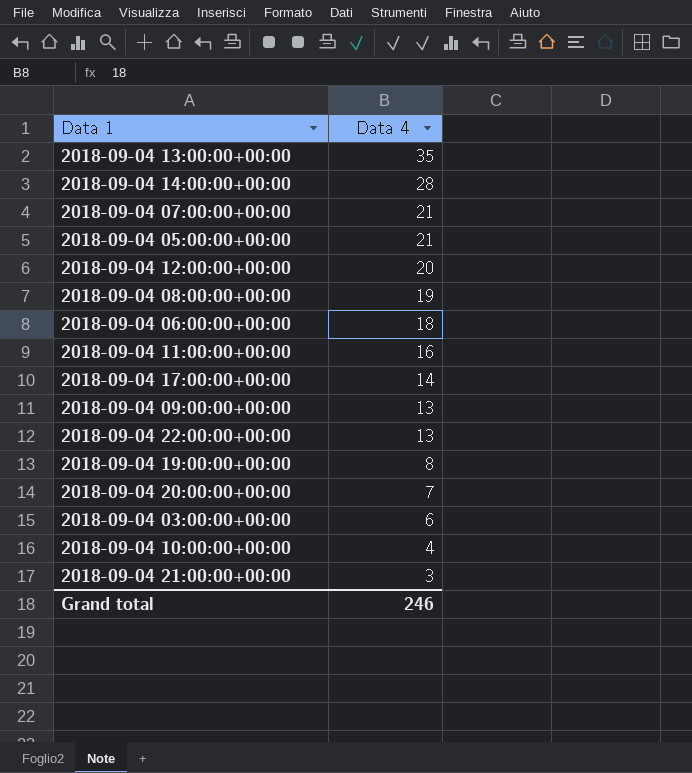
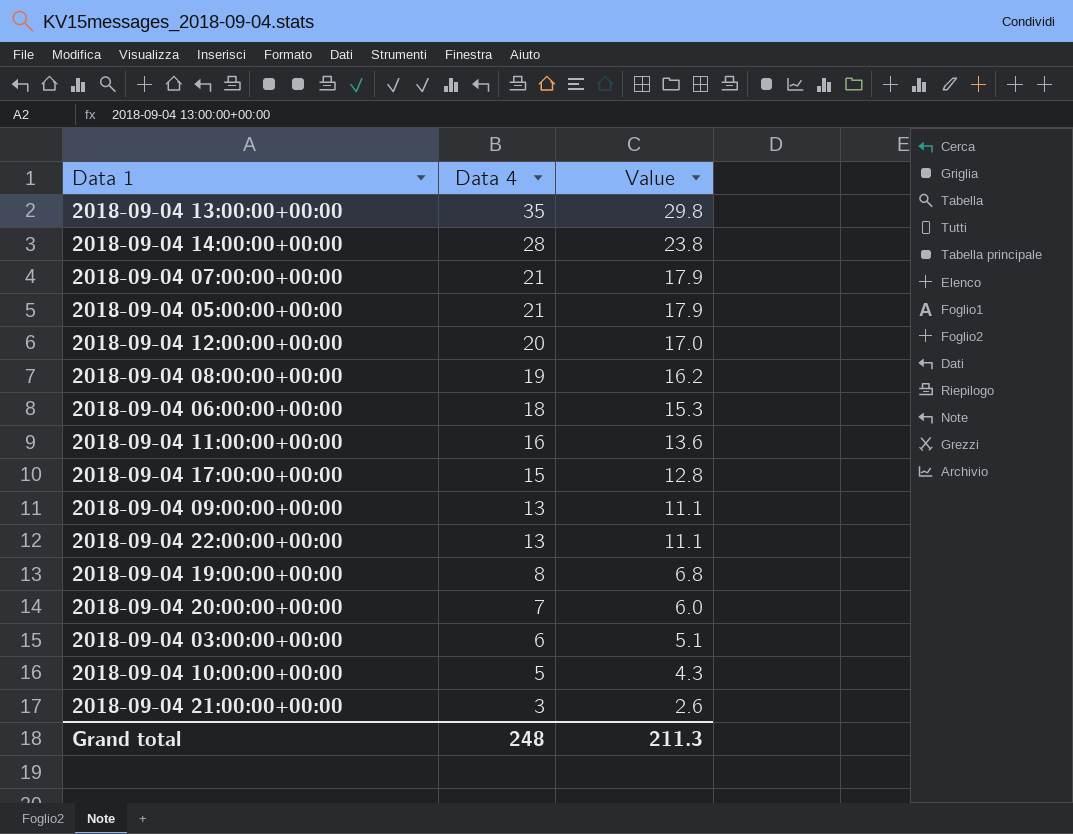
column Value | formula: none -> [Data 4] * 0.85
2018-09-04 17:00:00+00:00 | Data 4: 14 -> 15
2018-09-04 10:00:00+00:00 | Data 4: 4 -> 5
Grand total | Data 4: 246 -> 248

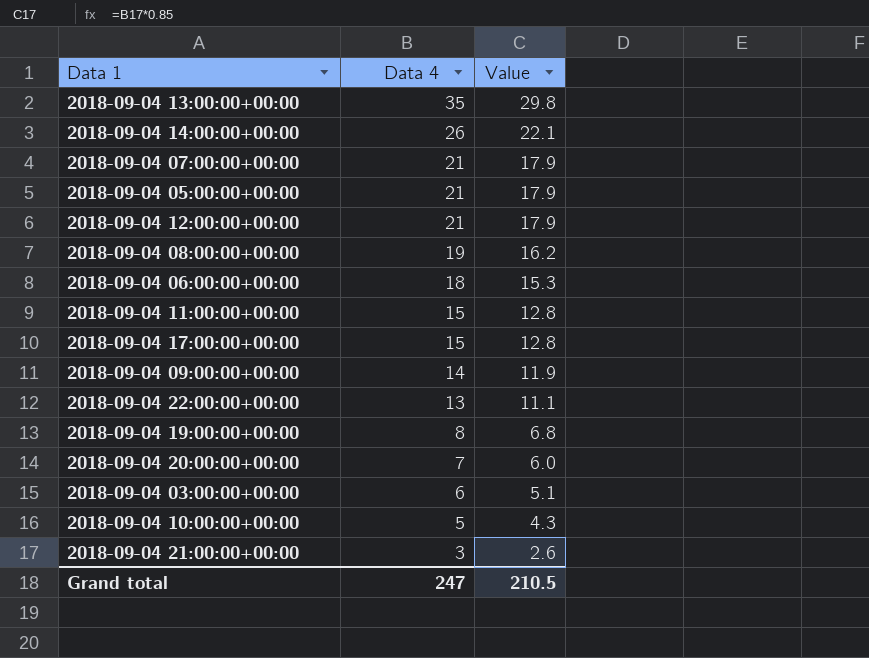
2018-09-04 14:00:00+00:00 | Data 4: 28 -> 26
2018-09-04 14:00:00+00:00 | Value: 23.8 -> 22.1
2018-09-04 12:00:00+00:00 | Data 4: 20 -> 21
2018-09-04 12:00:00+00:00 | Value: 17.0 -> 17.9
2018-09-04 11:00:00+00:00 | Data 4: 16 -> 15
2018-09-04 11:00:00+00:00 | Value: 13.6 -> 12.8
2018-09-04 09:00:00+00:00 | Data 4: 13 -> 14
2018-09-04 09:00:00+00:00 | Value: 11.1 -> 11.9
Grand total | Data 4: 248 -> 247
Grand total | Value: 211.3 -> 210.5

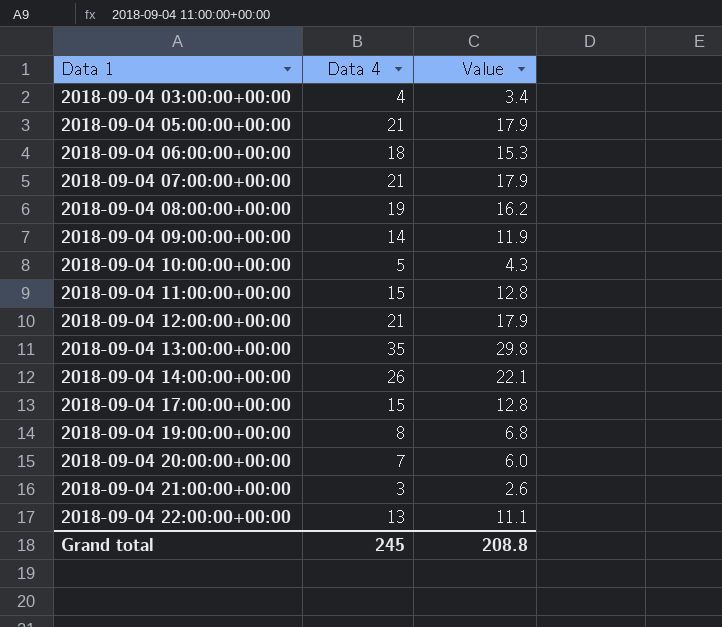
row order: Data 4 descending -> Data 1 ascending
2018-09-04 03:00:00+00:00 | Data 4: 6 -> 4
2018-09-04 03:00:00+00:00 | Value: 5.1 -> 3.4
Grand total | Data 4: 247 -> 245
Grand total | Value: 210.5 -> 208.8

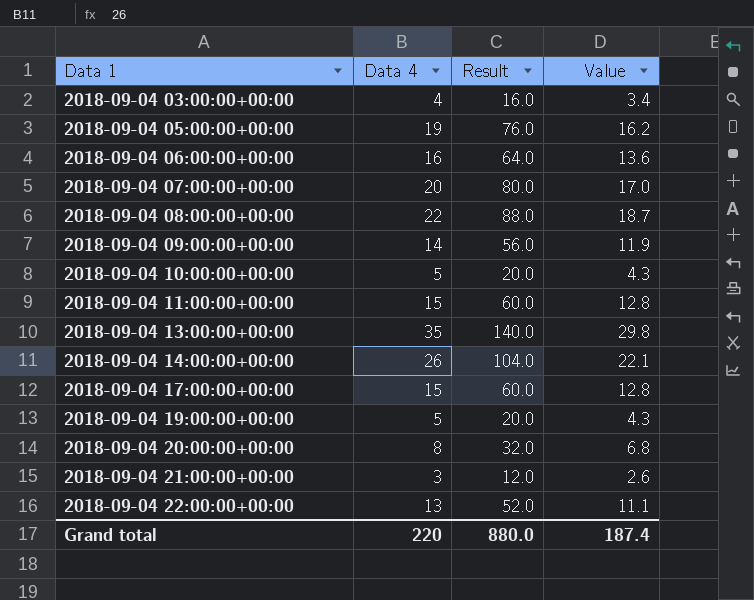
column Result | formula: none -> [Data 4] * 4
row 2018-09-04 12:00:00+00:00: 21 | 17.9 -> none
2018-09-04 05:00:00+00:00 | Data 4: 21 -> 19
2018-09-04 05:00:00+00:00 | Value: 17.9 -> 16.2
2018-09-04 06:00:00+00:00 | Data 4: 18 -> 16
2018-09-04 06:00:00+00:00 | Value: 15.3 -> 13.6
2018-09-04 07:00:00+00:00 | Data 4: 21 -> 20
2018-09-04 07:00:00+00:00 | Value: 17.9 -> 17.0
2018-09-04 08:00:00+00:00 | Data 4: 19 -> 22
2018-09-04 08:00:00+00:00 | Value: 16.2 -> 18.7
2018-09-04 19:00:00+00:00 | Data 4: 8 -> 5
2018-09-04 19:00:00+00:00 | Value: 6.8 -> 4.3
2018-09-04 20:00:00+00:00 | Data 4: 7 -> 8
2018-09-04 20:00:00+00:00 | Value: 6.0 -> 6.8
Grand total | Data 4: 245 -> 220
Grand total | Value: 208.8 -> 187.4

